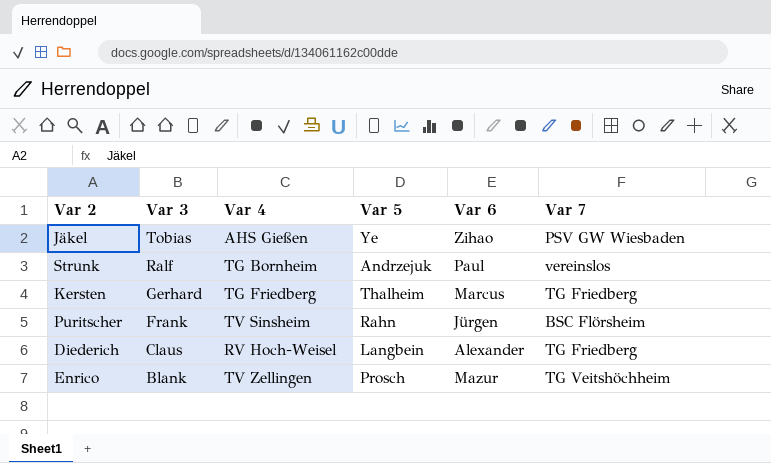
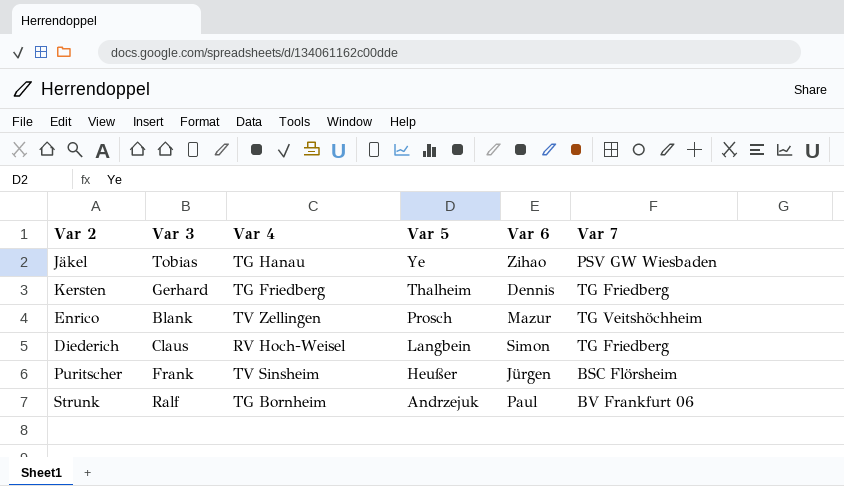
row order: Var 3 descending -> Var 5 descending
Jäkel | Var 4: AHS Gießen -> TG Hanau
Kersten | Var 6: Marcus -> Dennis
Diederich | Var 6: Alexander -> Simon
Puritscher | Var 5: Rahn -> Heußer
Strunk | Var 7: vereinslos -> BV Frankfurt 06

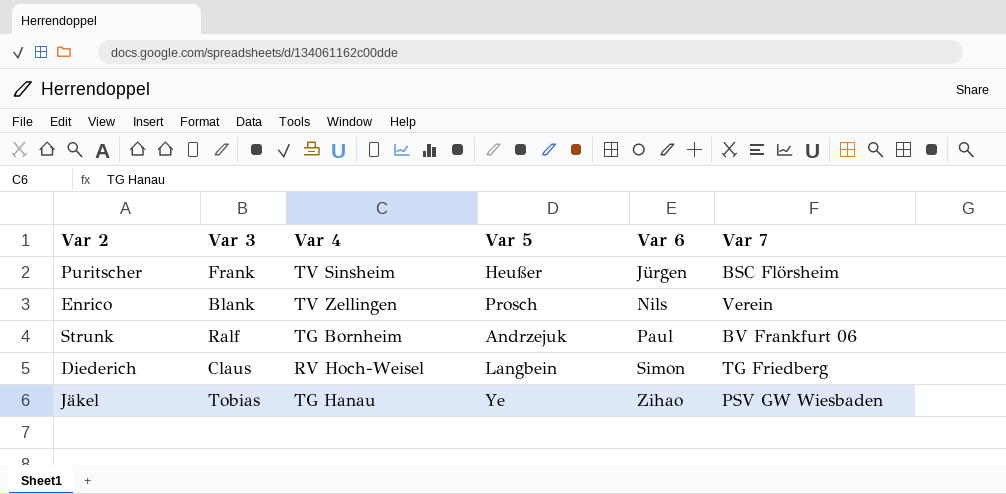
row order: Var 5 descending -> Var 6 ascending
row Kersten: Gerhard | TG Friedberg | Thalheim | Dennis | TG Friedberg -> none
Enrico | Var 6: Mazur -> Nils
Enrico | Var 7: TG Veitshöchheim -> Verein

